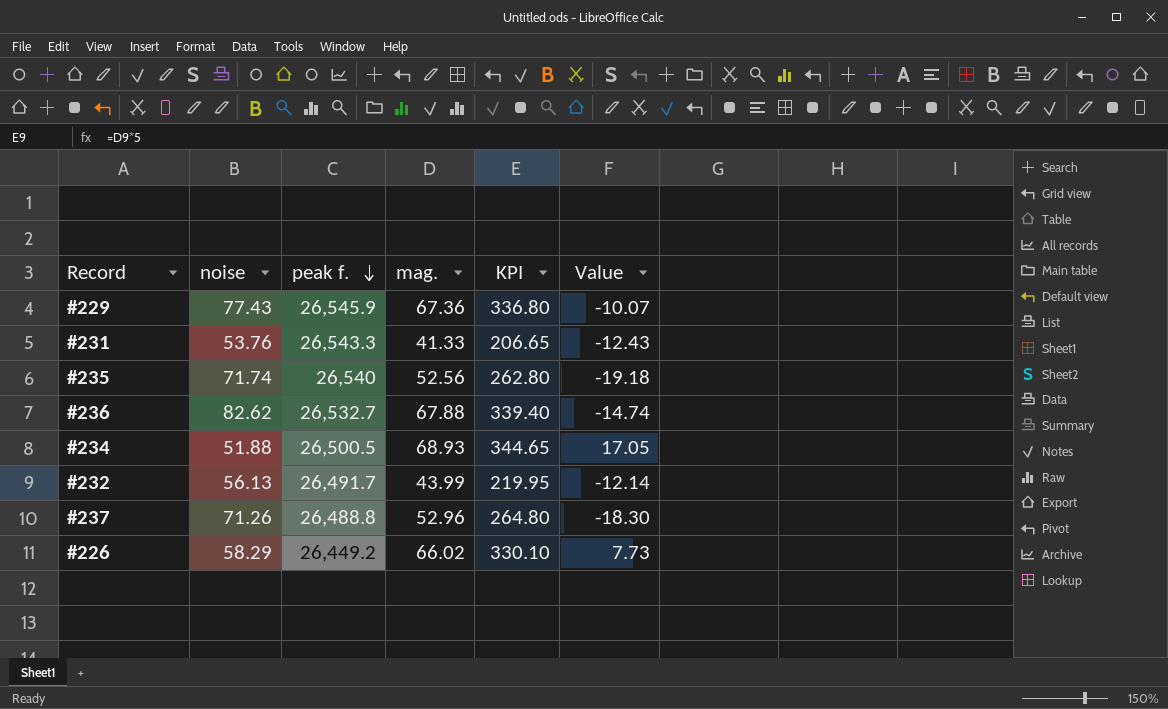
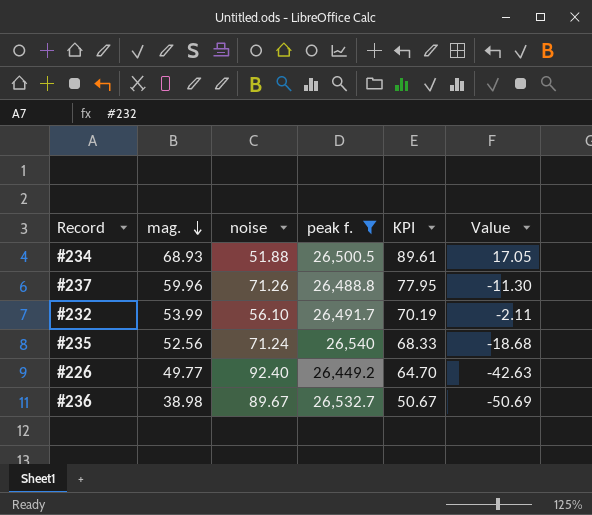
filter: none -> peak f. <= 26,540
row order: peak f. descending -> mag. descending
column mag. | position: 4 -> 2
column KPI | formula: [mag.] * 5 -> [mag.] * 1.3
#237 | mag.: 52.96 -> 59.96
#237 | Value: -18.30 -> -11.30
#232 | mag.: 43.99 -> 53.99
#232 | noise: 56.13 -> 56.10
#232 | Value: -12.14 -> -2.11
#235 | noise: 71.74 -> 71.24
#235 | Value: -19.18 -> -18.68
#226 | mag.: 66.02 -> 49.77
#226 | noise: 58.29 -> 92.40
#226 | Value: 7.73 -> -42.63
#236 | mag.: 67.88 -> 38.98
#236 | noise: 82.62 -> 89.67
#236 | Value: -14.74 -> -50.69

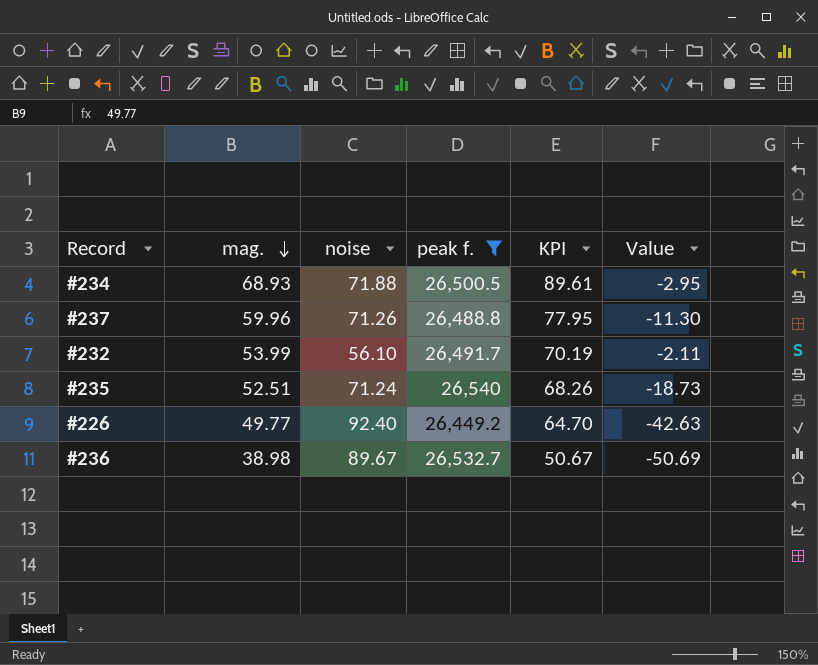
#234 | noise: 51.88 -> 71.88
#234 | Value: 17.05 -> -2.95
#235 | mag.: 52.56 -> 52.51
#235 | KPI: 68.33 -> 68.26
#235 | Value: -18.68 -> -18.73

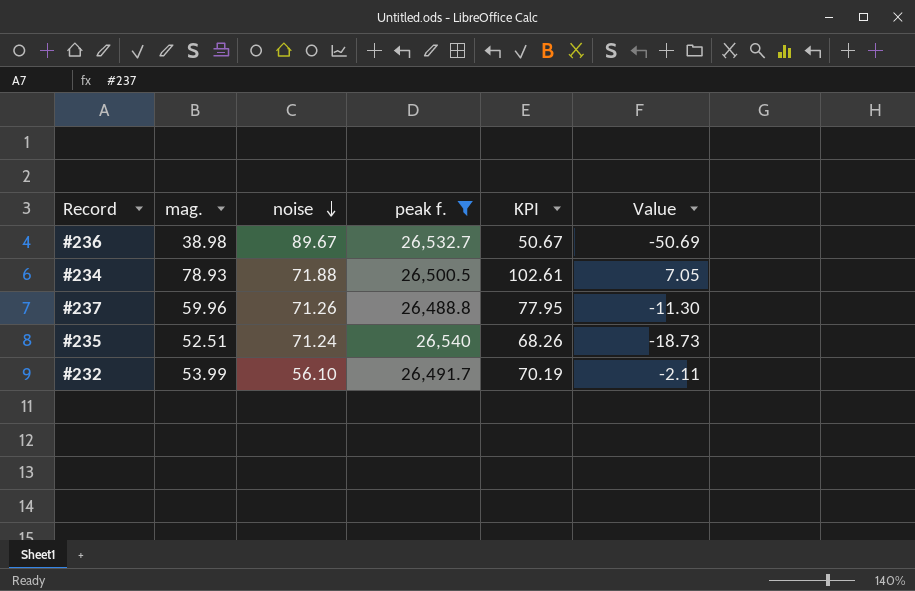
row order: mag. descending -> noise descending
row #226: 49.77 | 92.40 | 26,449.2 | 64.70 | -42.63 -> none
#234 | mag.: 68.93 -> 78.93
#234 | KPI: 89.61 -> 102.61
#234 | Value: -2.95 -> 7.05

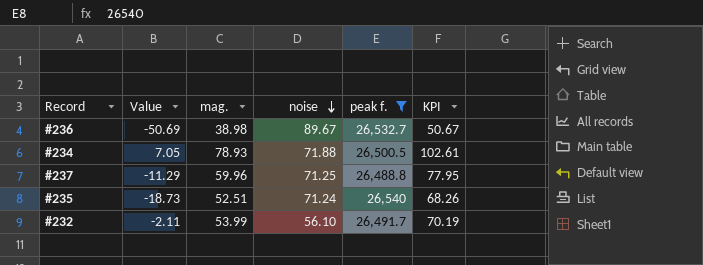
column Value | position: 6 -> 2
#237 | Value: -11.30 -> -11.29
#237 | noise: 71.26 -> 71.25

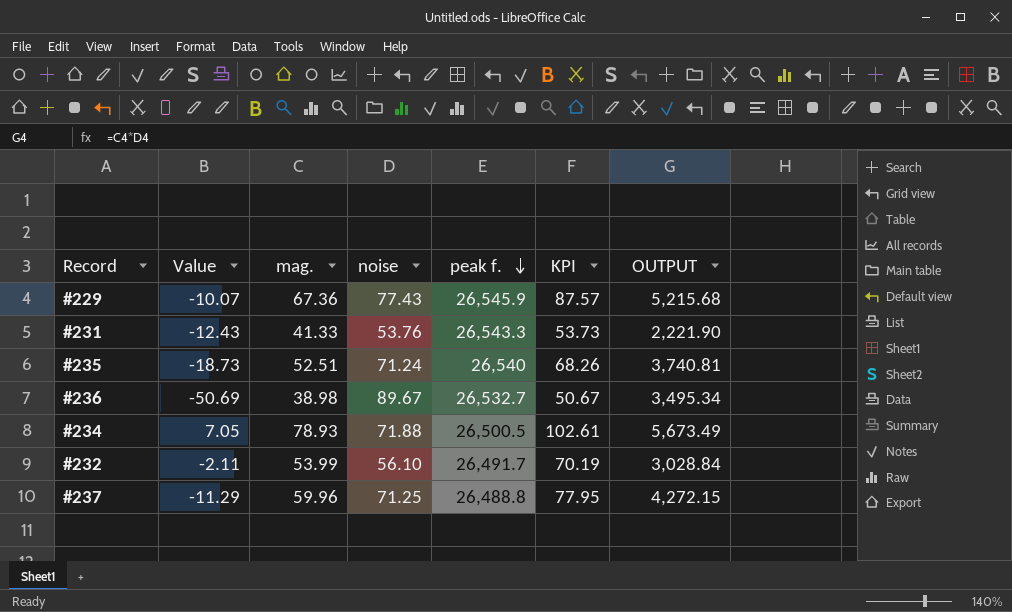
filter: peak f. <= 26,540 -> none
row order: noise descending -> peak f. descending
column OUTPUT | formula: none -> [mag.] * [noise]

